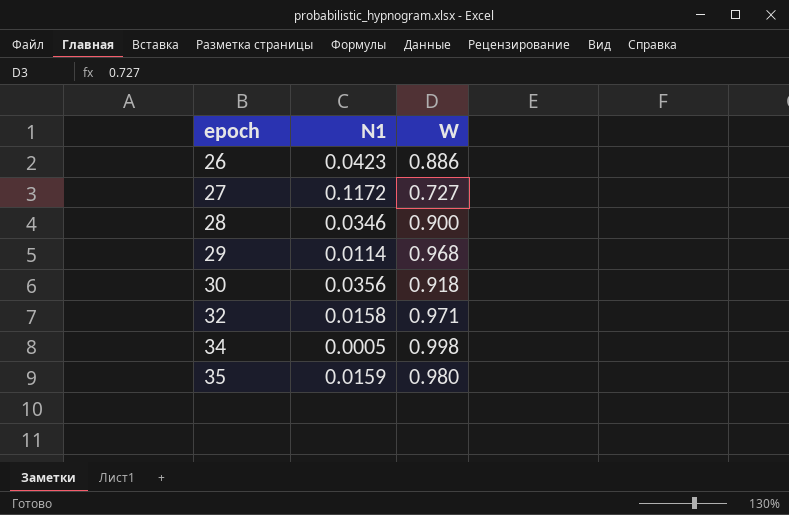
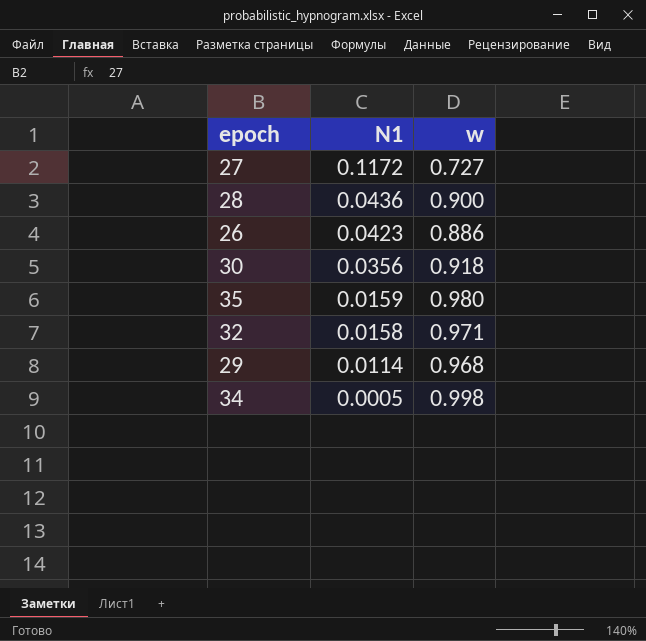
row order: epoch ascending -> N1 descending
column name: W -> w
28 | N1: 0.0346 -> 0.0436

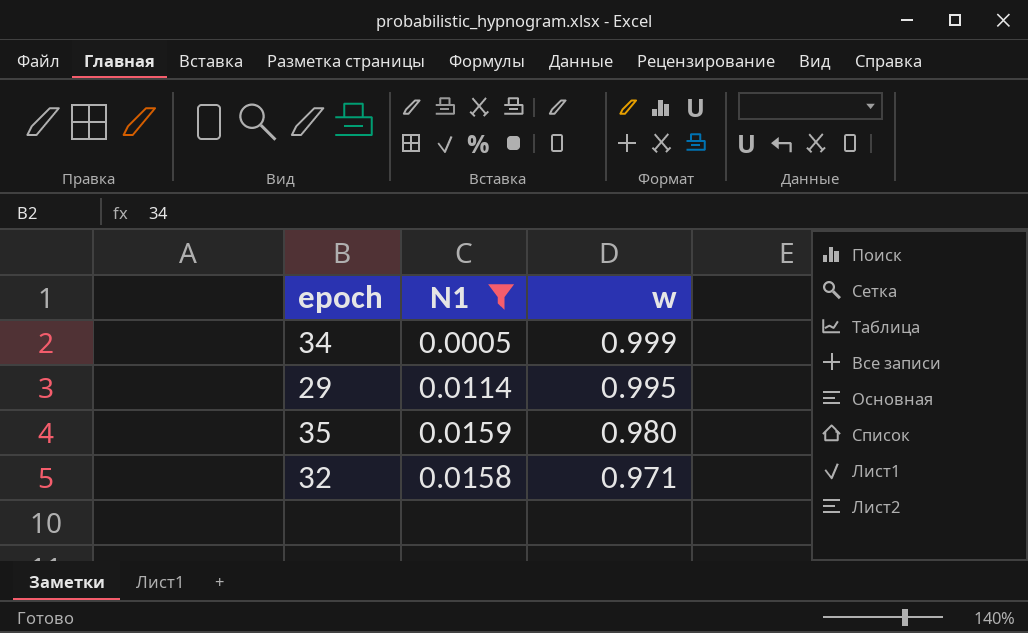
filter: none -> N1 <= 0.0159
row order: N1 descending -> w descending
34 | w: 0.998 -> 0.999
29 | w: 0.968 -> 0.995

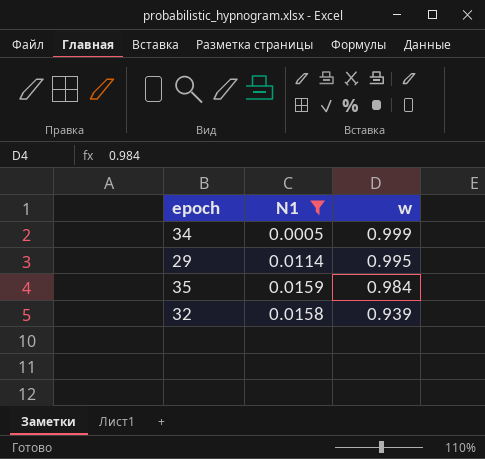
35 | w: 0.980 -> 0.984
32 | w: 0.971 -> 0.939

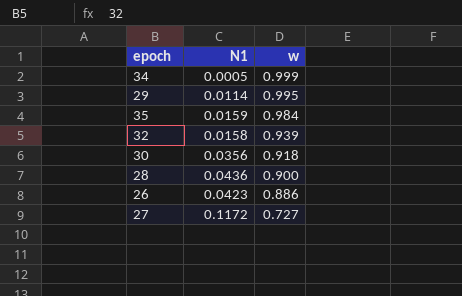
filter: N1 <= 0.0159 -> none

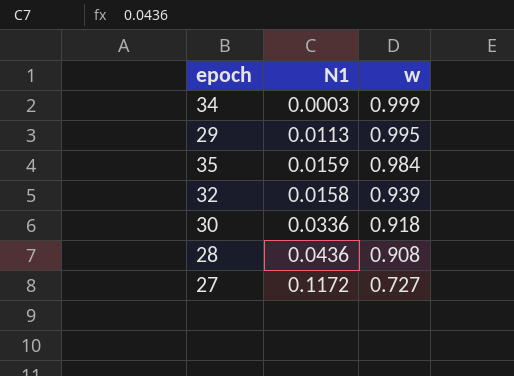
row 26: 0.0423 | 0.886 -> none
34 | N1: 0.0005 -> 0.0003
29 | N1: 0.0114 -> 0.0113
30 | N1: 0.0356 -> 0.0336
28 | w: 0.900 -> 0.908

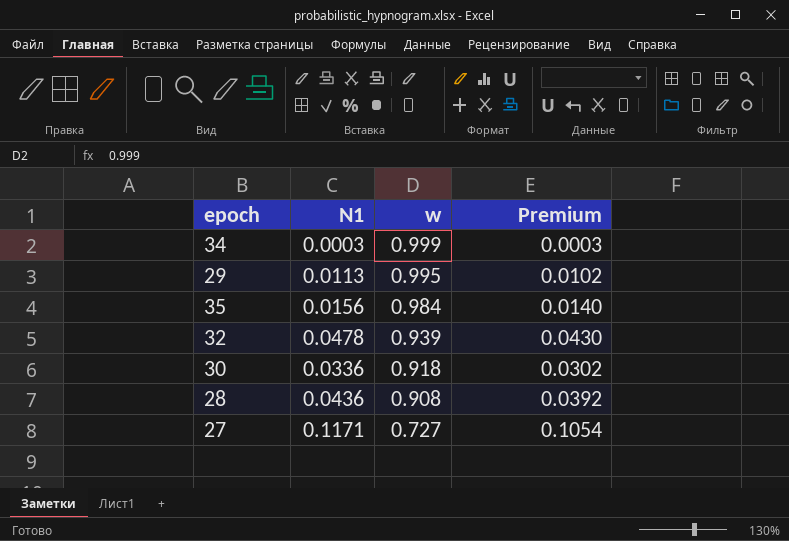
column Premium | formula: none -> [N1] * 0.9
35 | N1: 0.0159 -> 0.0156
32 | N1: 0.0158 -> 0.0478
27 | N1: 0.1172 -> 0.1171

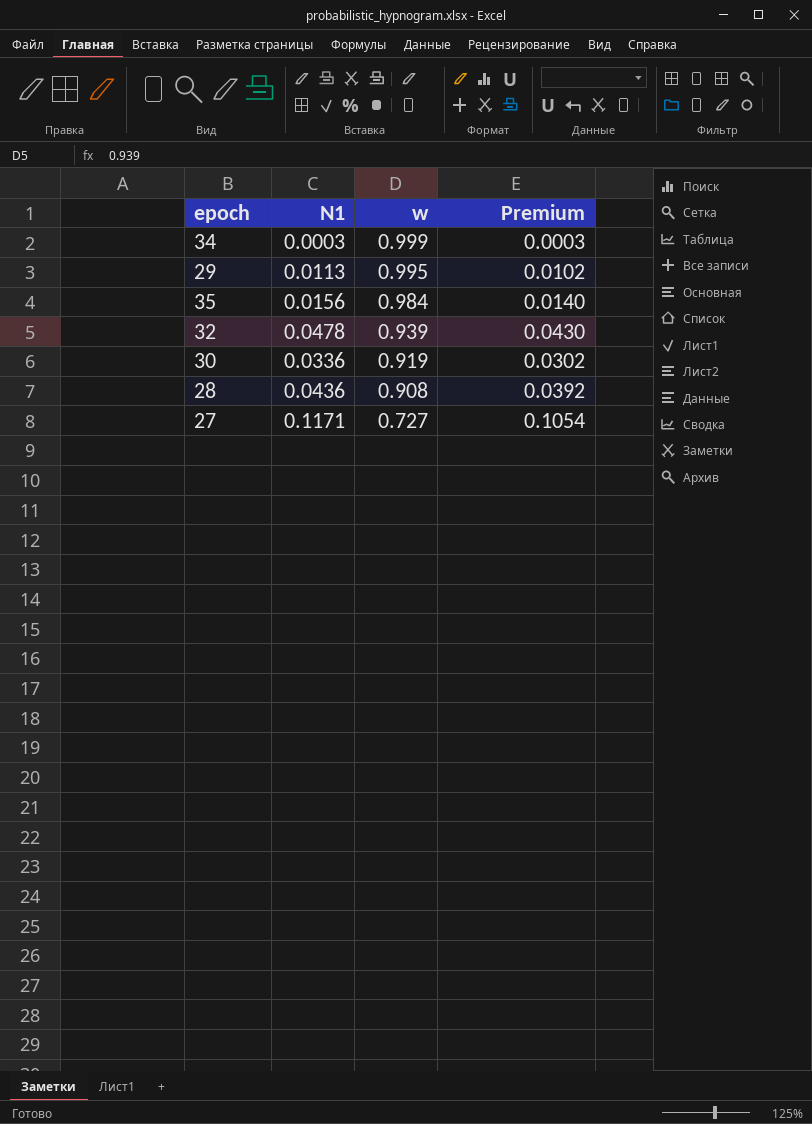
30 | w: 0.918 -> 0.919

